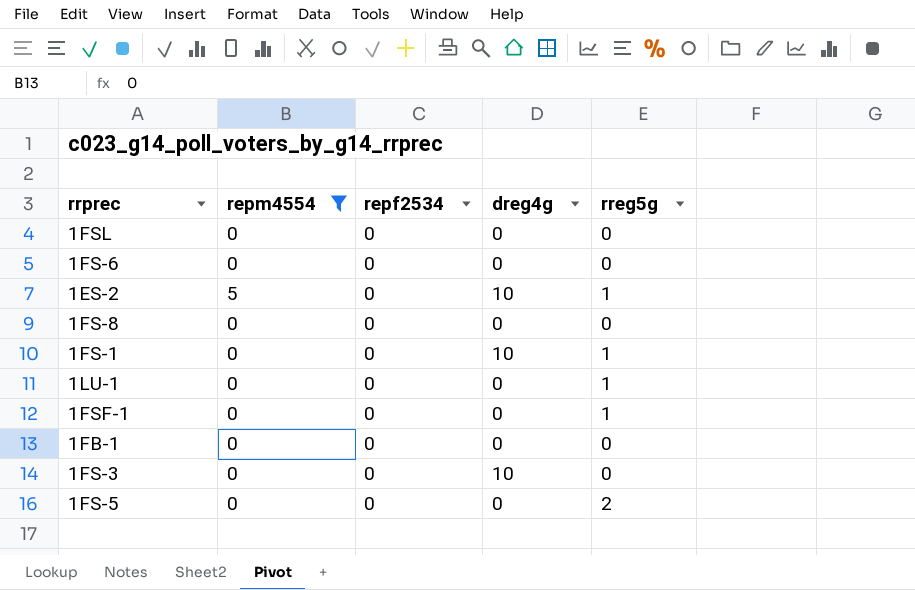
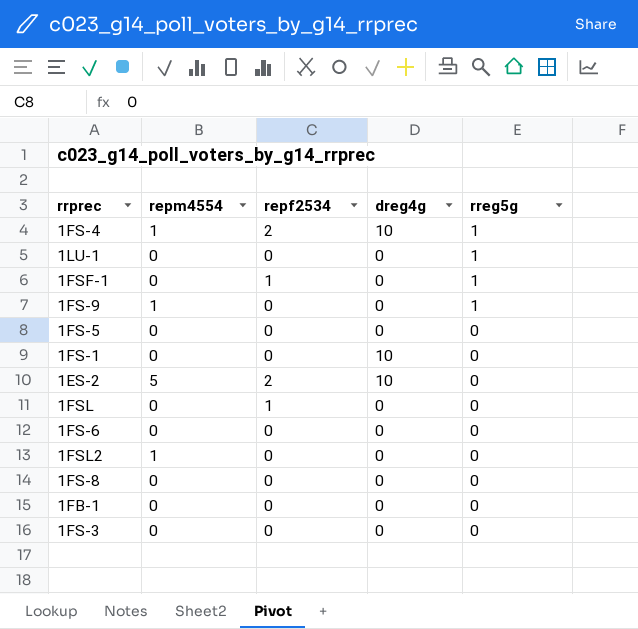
filter: repm4554 != 1 -> none
row order: none -> rreg5g descending
1FSF-1 | repf2534: 0 -> 1
1FS-5 | rreg5g: 2 -> 0
1FS-1 | rreg5g: 1 -> 0
1ES-2 | repf2534: 0 -> 2
1ES-2 | rreg5g: 1 -> 0
1FSL | repf2534: 0 -> 1
1FS-3 | dreg4g: 10 -> 0

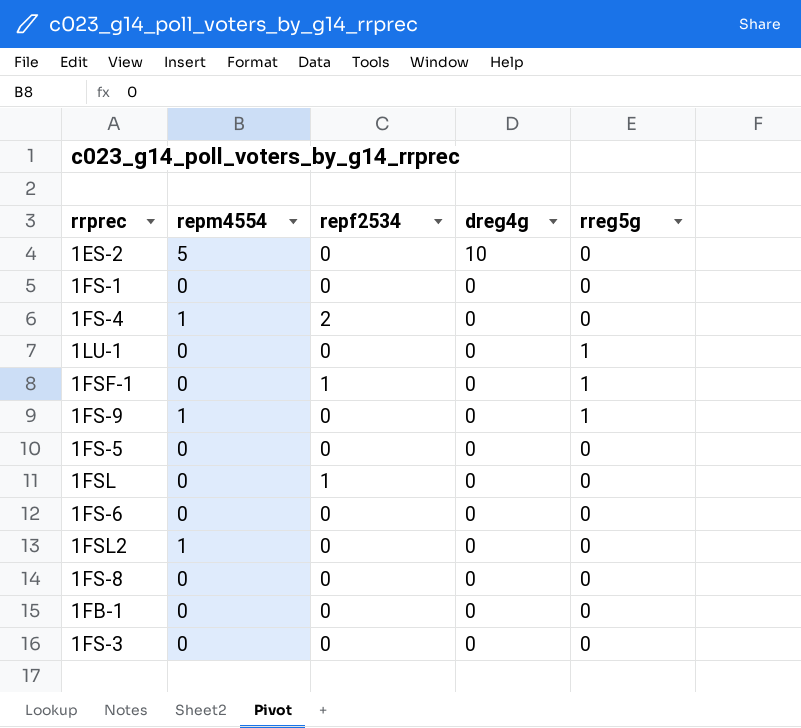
row order: rreg5g descending -> dreg4g descending
1ES-2 | repf2534: 2 -> 0
1FS-1 | dreg4g: 10 -> 0
1FS-4 | dreg4g: 10 -> 0
1FS-4 | rreg5g: 1 -> 0

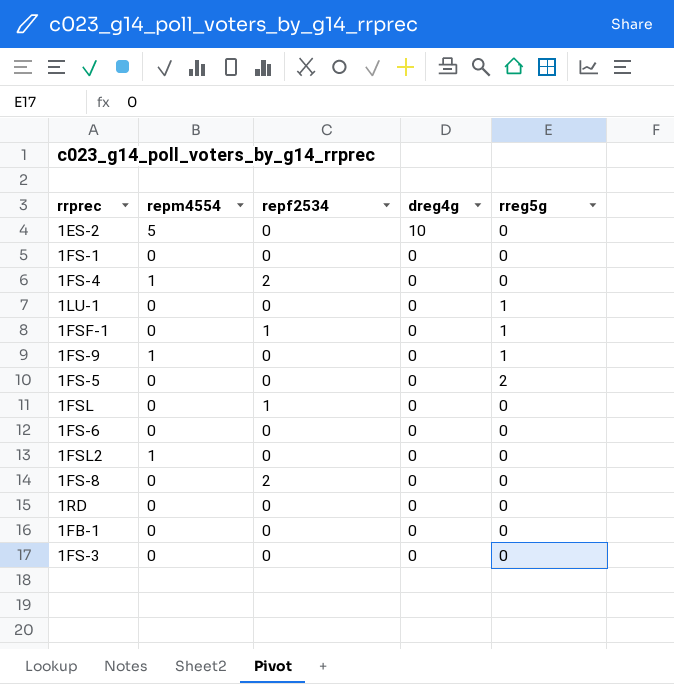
1FS-5 | rreg5g: 0 -> 2
1FS-8 | repf2534: 0 -> 2
row 1RD: none -> 0 | 0 | 0 | 0

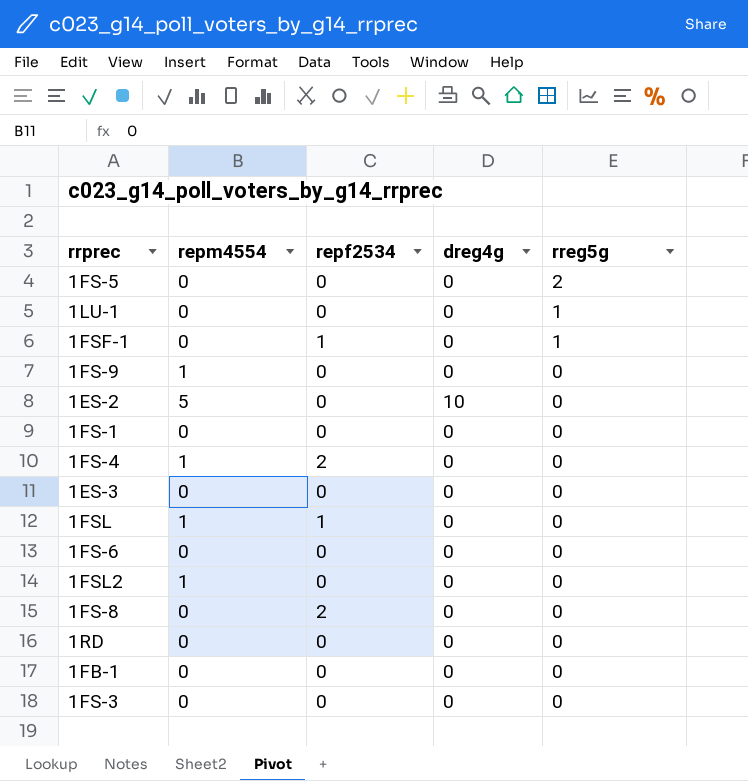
row order: dreg4g descending -> rreg5g descending
1FS-9 | rreg5g: 1 -> 0
row 1ES-3: none -> 0 | 0 | 0 | 0
1FSL | repm4554: 0 -> 1

